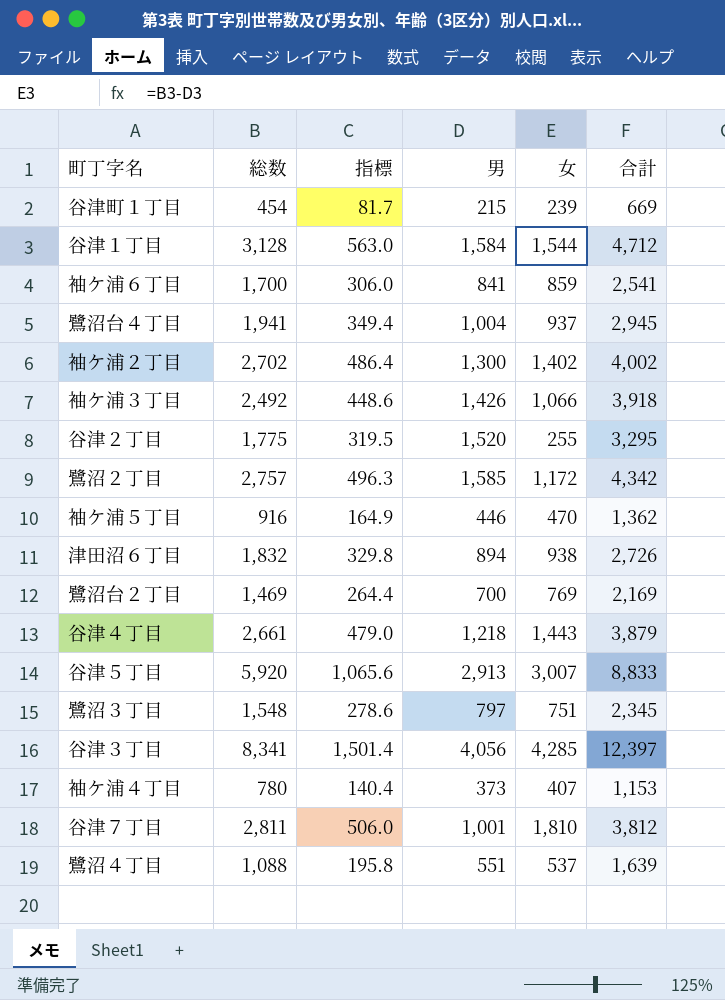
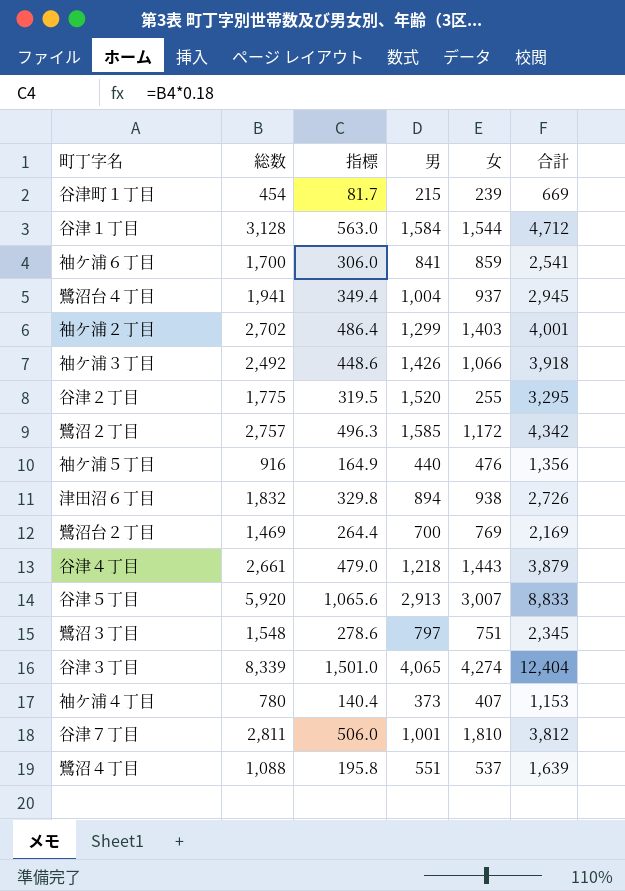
袖ケ浦２丁目 | 男: 1,300 -> 1,299
袖ケ浦２丁目 | 女: 1,402 -> 1,403
袖ケ浦２丁目 | 合計: 4,002 -> 4,001
袖ケ浦５丁目 | 男: 446 -> 440
袖ケ浦５丁目 | 女: 470 -> 476
袖ケ浦５丁目 | 合計: 1,362 -> 1,356
谷津３丁目 | 総数: 8,341 -> 8,339
谷津３丁目 | 指標: 1,501.4 -> 1,501.0
谷津３丁目 | 男: 4,056 -> 4,065
谷津３丁目 | 女: 4,285 -> 4,274
谷津３丁目 | 合計: 12,397 -> 12,404

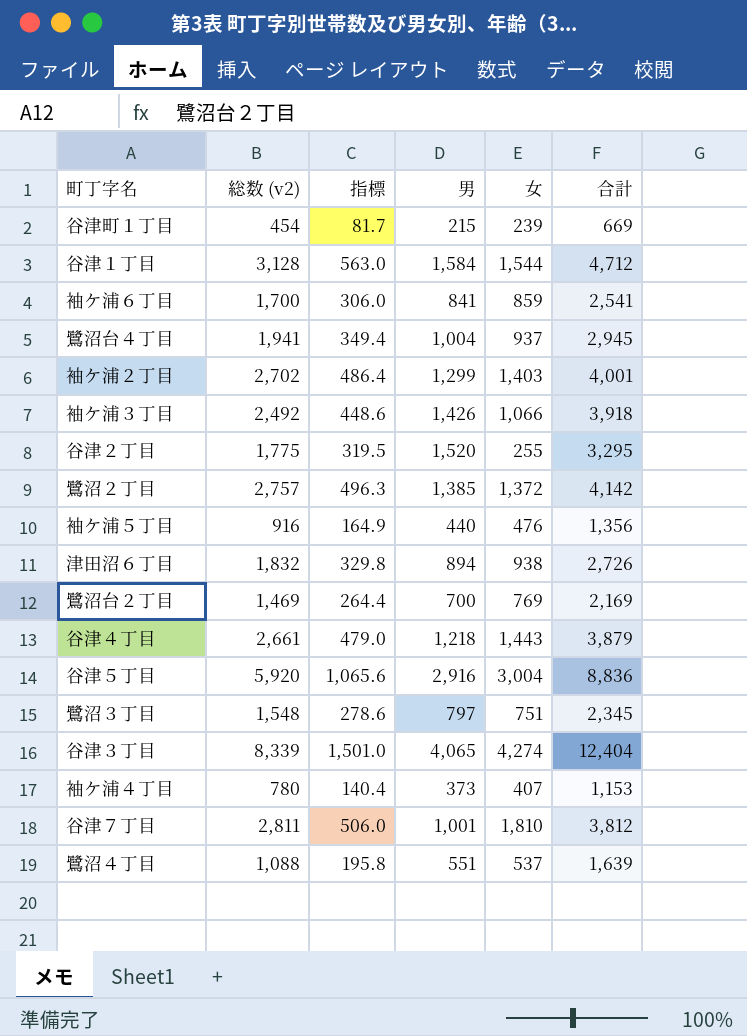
column name: 総数 -> 総数 (v2)
鷺沼２丁目 | 男: 1,585 -> 1,385
鷺沼２丁目 | 女: 1,172 -> 1,372
鷺沼２丁目 | 合計: 4,342 -> 4,142
谷津５丁目 | 男: 2,913 -> 2,916
谷津５丁目 | 女: 3,007 -> 3,004
谷津５丁目 | 合計: 8,833 -> 8,836

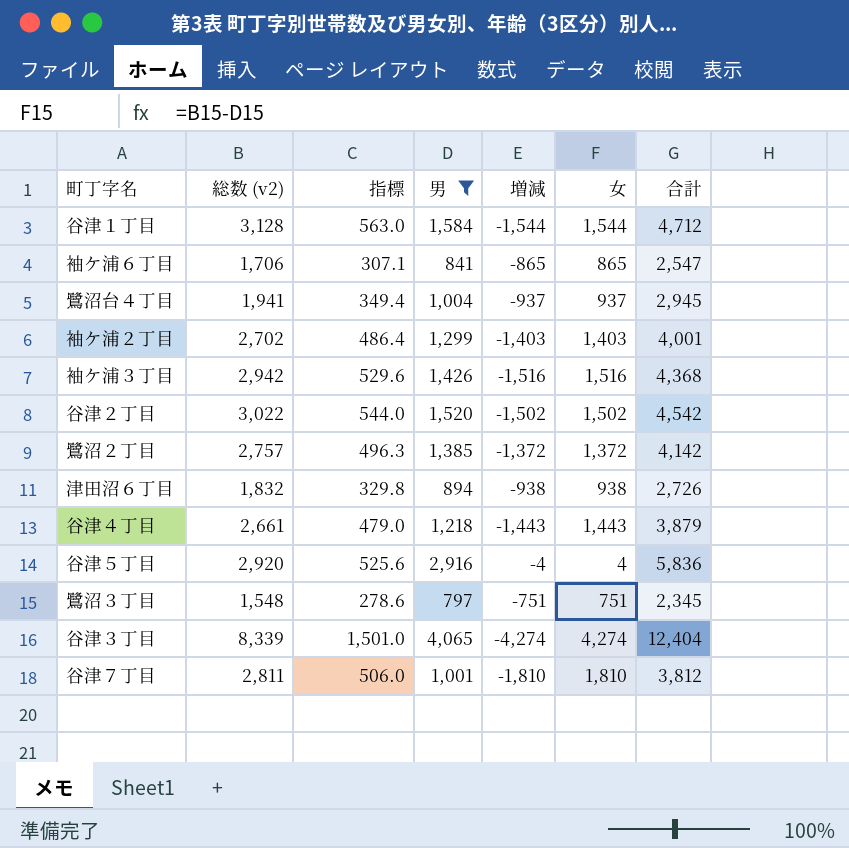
filter: none -> 男 >= 797
column 増減 | formula: none -> [男] - [総数 (v2)]
袖ケ浦６丁目 | 総数 (v2): 1,700 -> 1,706
袖ケ浦６丁目 | 指標: 306.0 -> 307.1
袖ケ浦６丁目 | 女: 859 -> 865
袖ケ浦６丁目 | 合計: 2,541 -> 2,547
袖ケ浦３丁目 | 総数 (v2): 2,492 -> 2,942
袖ケ浦３丁目 | 指標: 448.6 -> 529.6
袖ケ浦３丁目 | 女: 1,066 -> 1,516
袖ケ浦３丁目 | 合計: 3,918 -> 4,368
谷津２丁目 | 総数 (v2): 1,775 -> 3,022
谷津２丁目 | 指標: 319.5 -> 544.0
谷津２丁目 | 女: 255 -> 1,502
谷津２丁目 | 合計: 3,295 -> 4,542
谷津５丁目 | 総数 (v2): 5,920 -> 2,920
谷津５丁目 | 指標: 1,065.6 -> 525.6
谷津５丁目 | 女: 3,004 -> 4
谷津５丁目 | 合計: 8,836 -> 5,836

